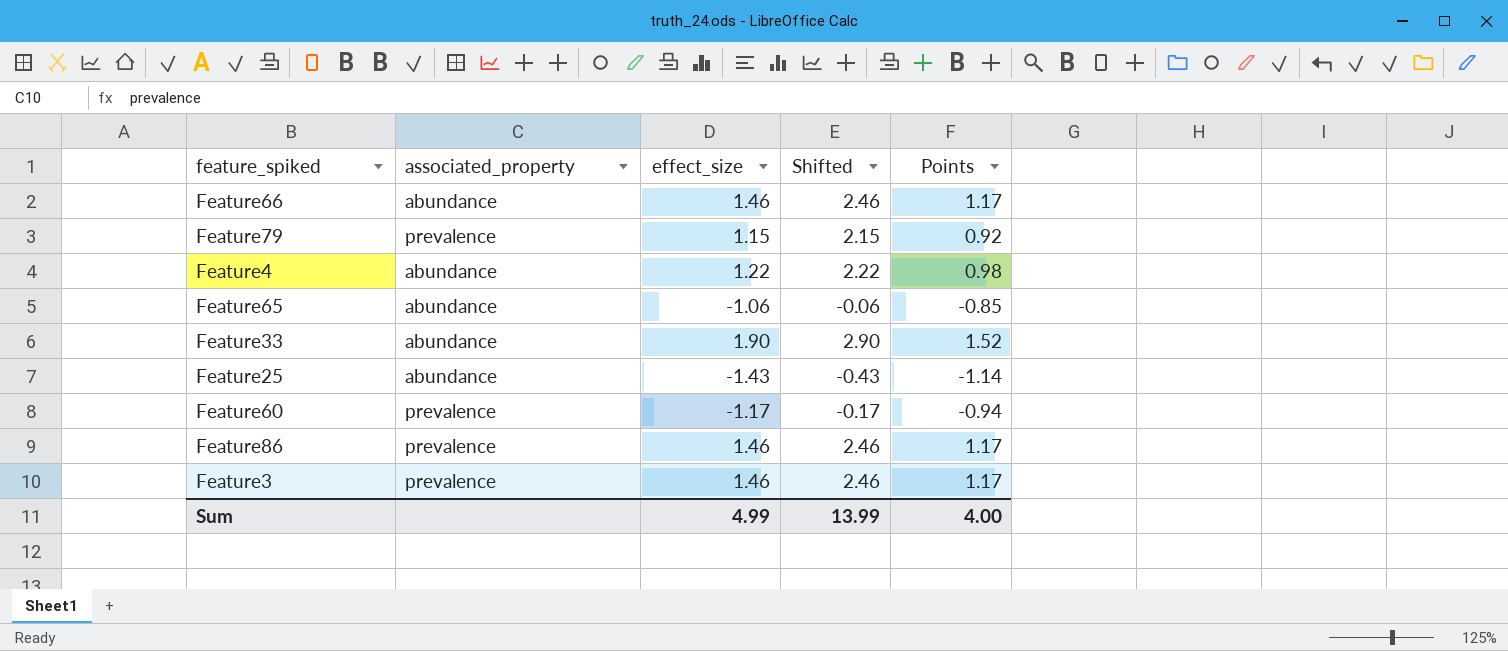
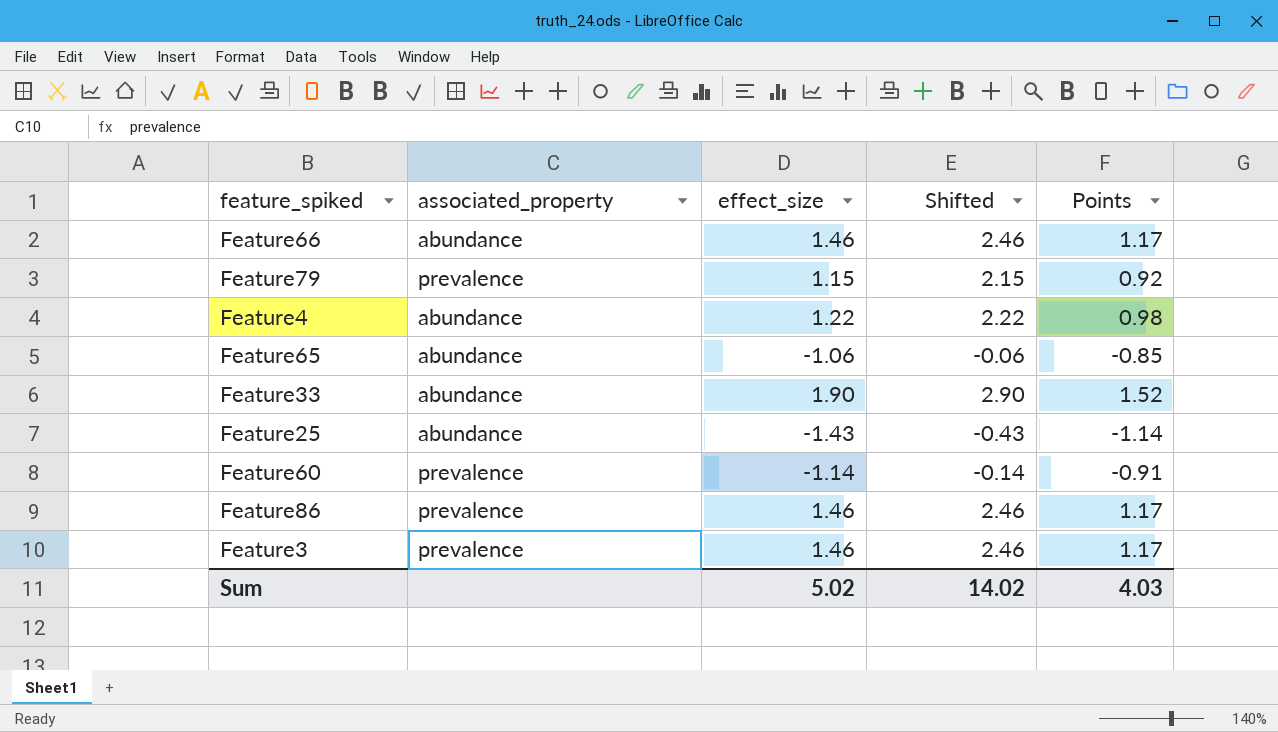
Feature60 | effect_size: -1.17 -> -1.14
Feature60 | Shifted: -0.17 -> -0.14
Feature60 | Points: -0.94 -> -0.91
Sum | effect_size: 4.99 -> 5.02
Sum | Shifted: 13.99 -> 14.02
Sum | Points: 4.00 -> 4.03

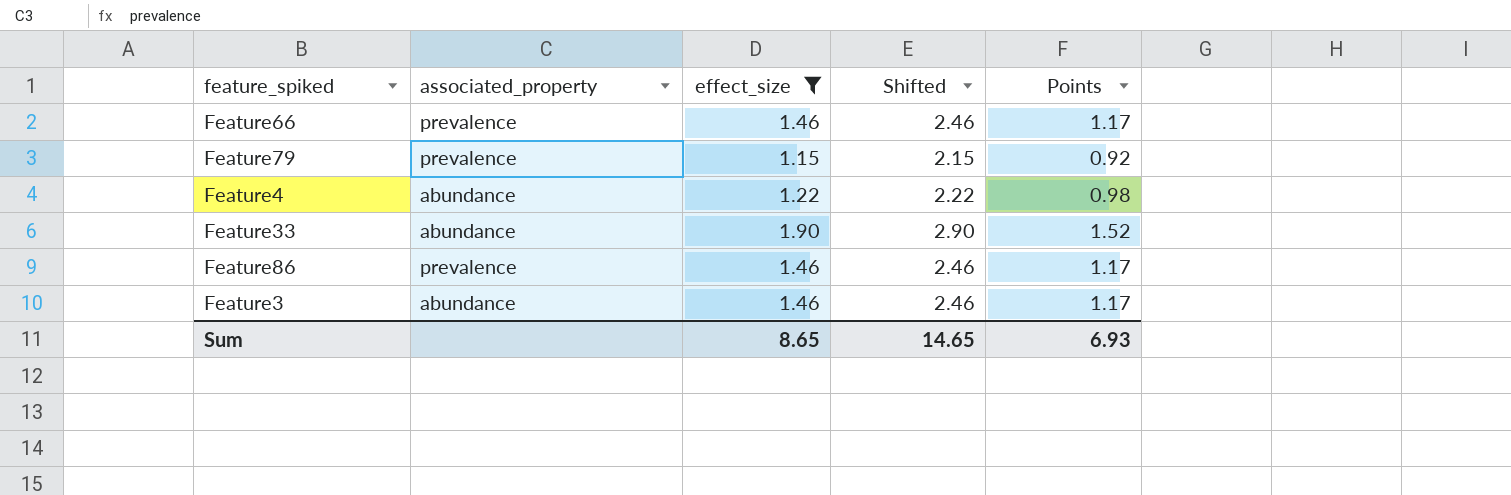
filter: none -> effect_size >= 1.15
Feature66 | associated_property: abundance -> prevalence
Feature3 | associated_property: prevalence -> abundance
Sum | effect_size: 5.02 -> 8.65
Sum | Shifted: 14.02 -> 14.65
Sum | Points: 4.03 -> 6.93

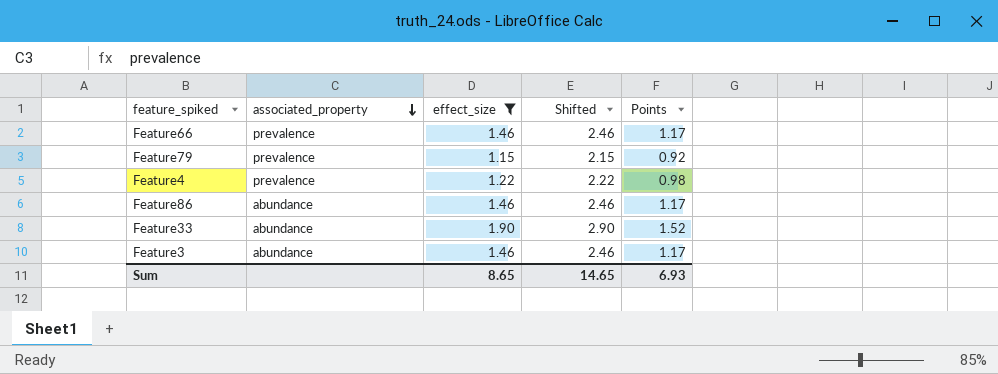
row order: none -> associated_property descending
Feature4 | associated_property: abundance -> prevalence
Feature86 | associated_property: prevalence -> abundance

